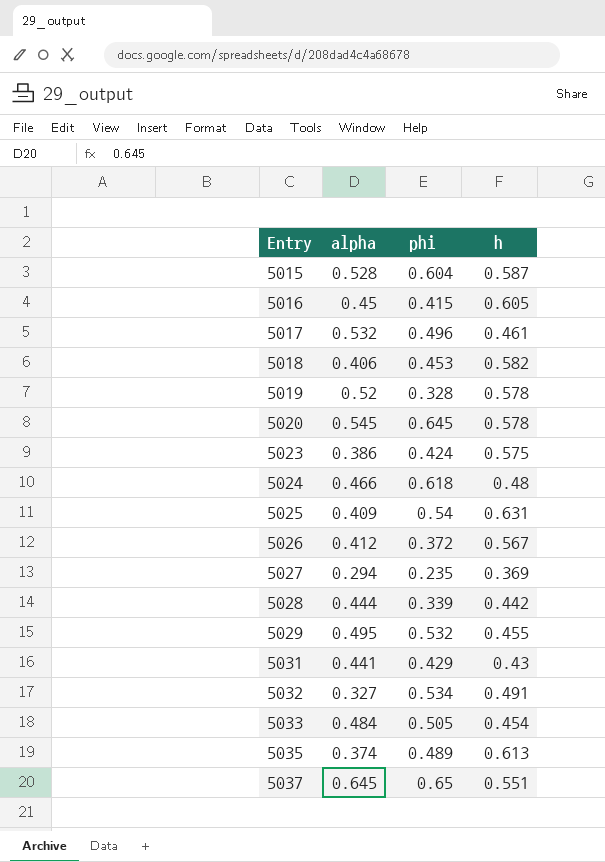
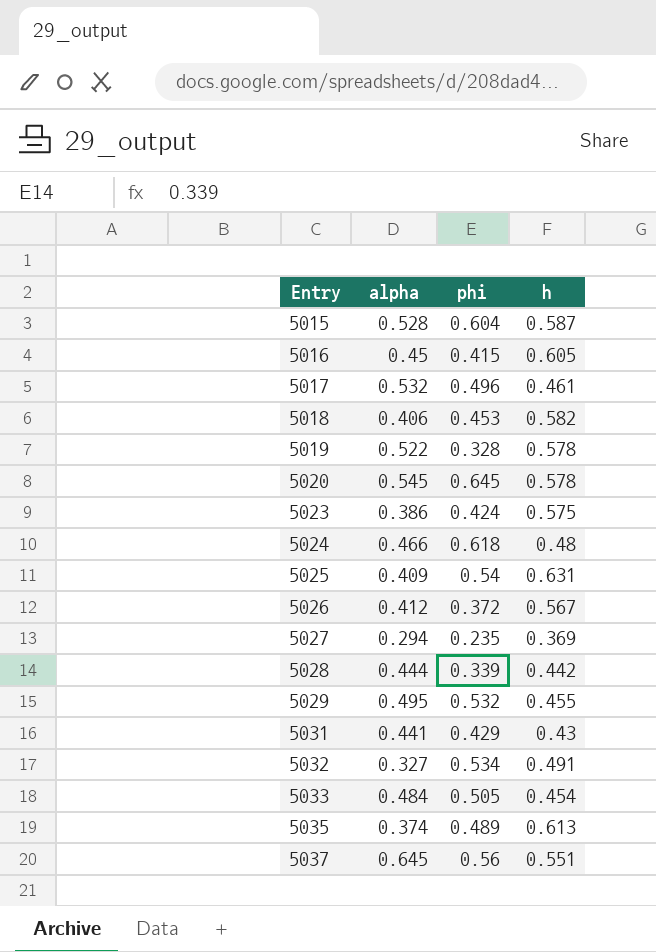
5019 | alpha: 0.52 -> 0.522
5037 | phi: 0.65 -> 0.56

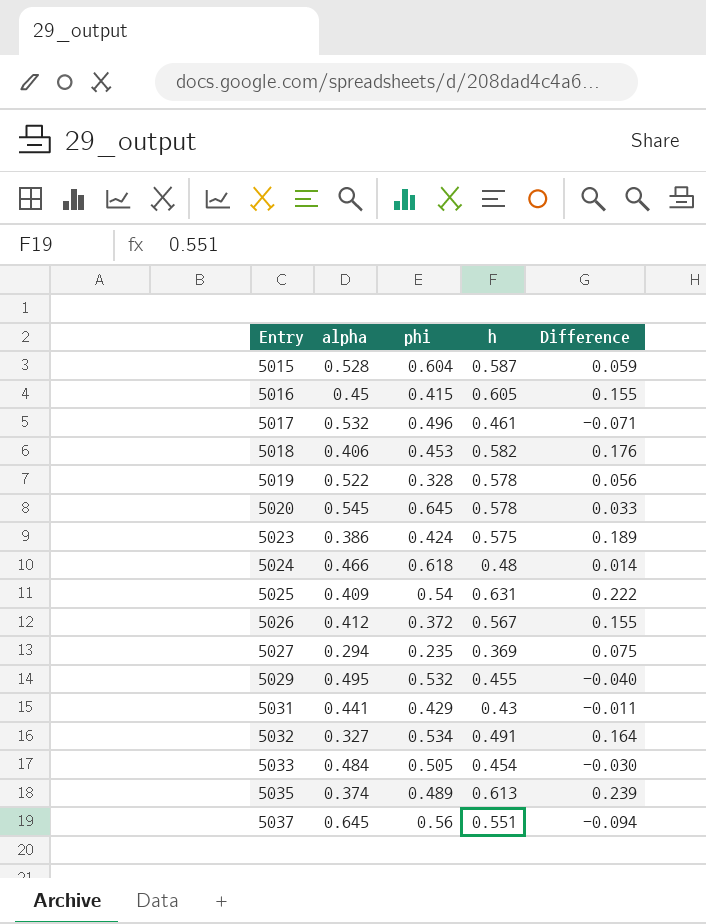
column Difference | formula: none -> [h] - [alpha]
row 5028: 0.444 | 0.339 | 0.442 -> none

